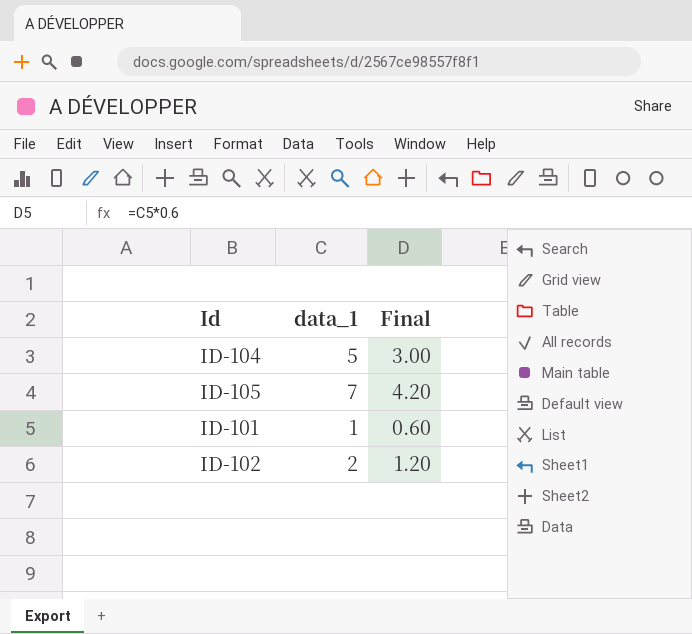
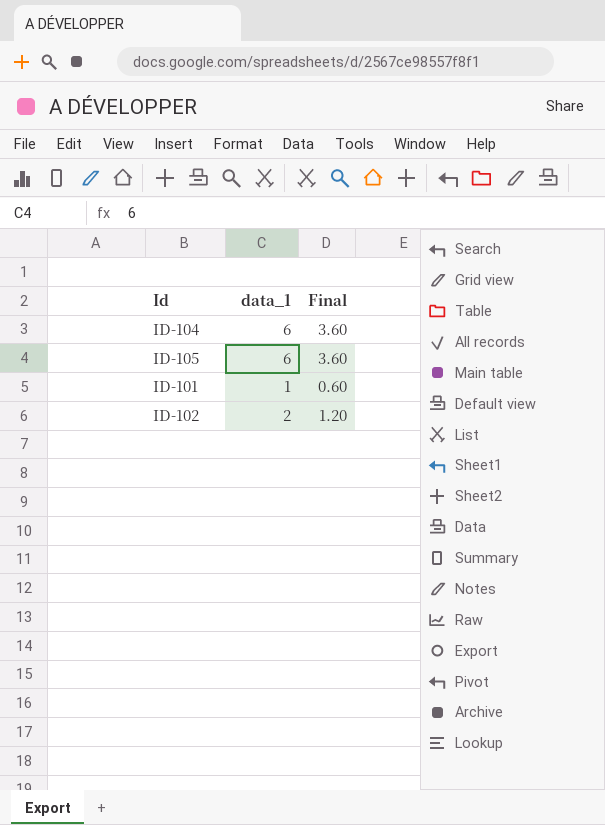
ID-104 | data_1: 5 -> 6
ID-104 | Final: 3.00 -> 3.60
ID-105 | data_1: 7 -> 6
ID-105 | Final: 4.20 -> 3.60

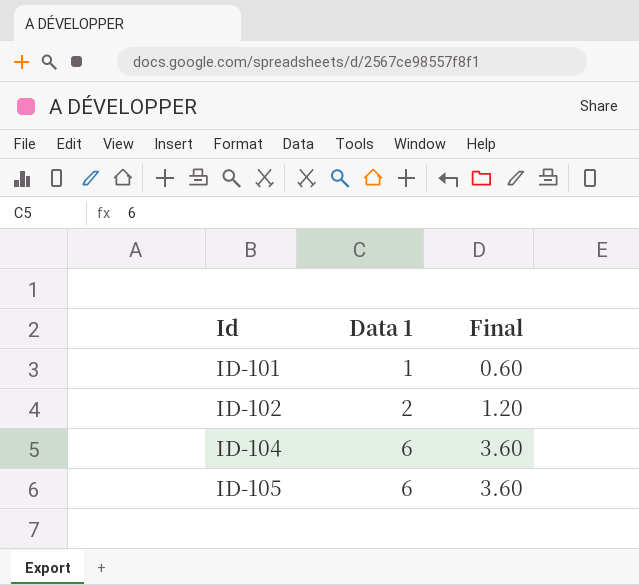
row order: none -> Id ascending
column name: data_1 -> Data 1

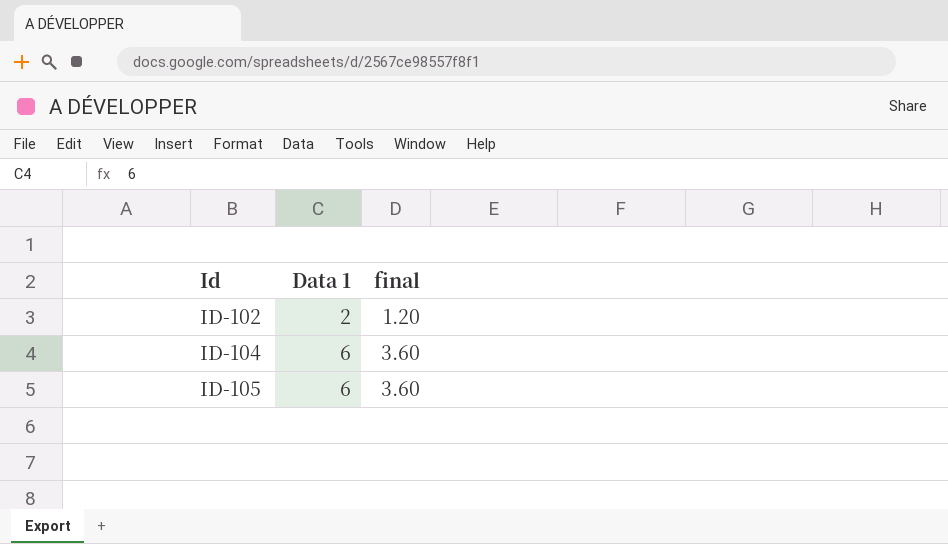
column name: Final -> final
row ID-101: 1 | 0.60 -> none

